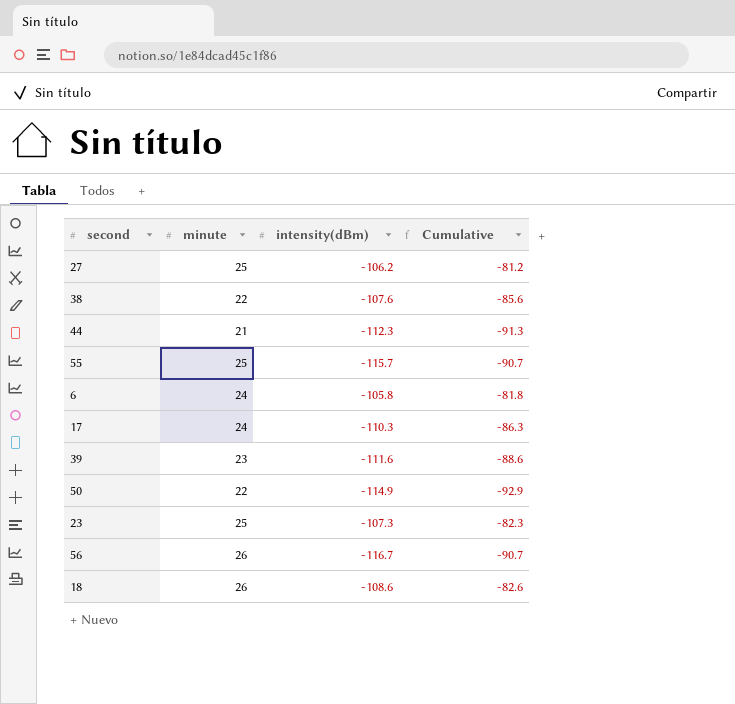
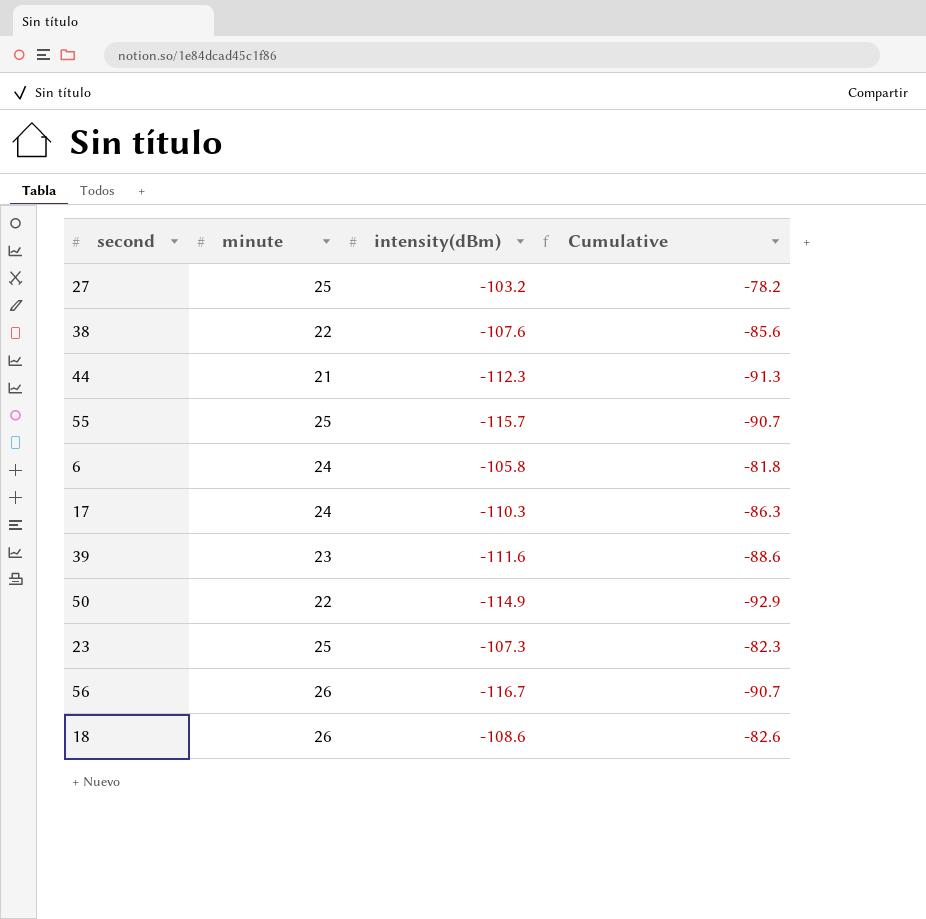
27 | intensity(dBm): -106.2 -> -103.2
27 | Cumulative: -81.2 -> -78.2

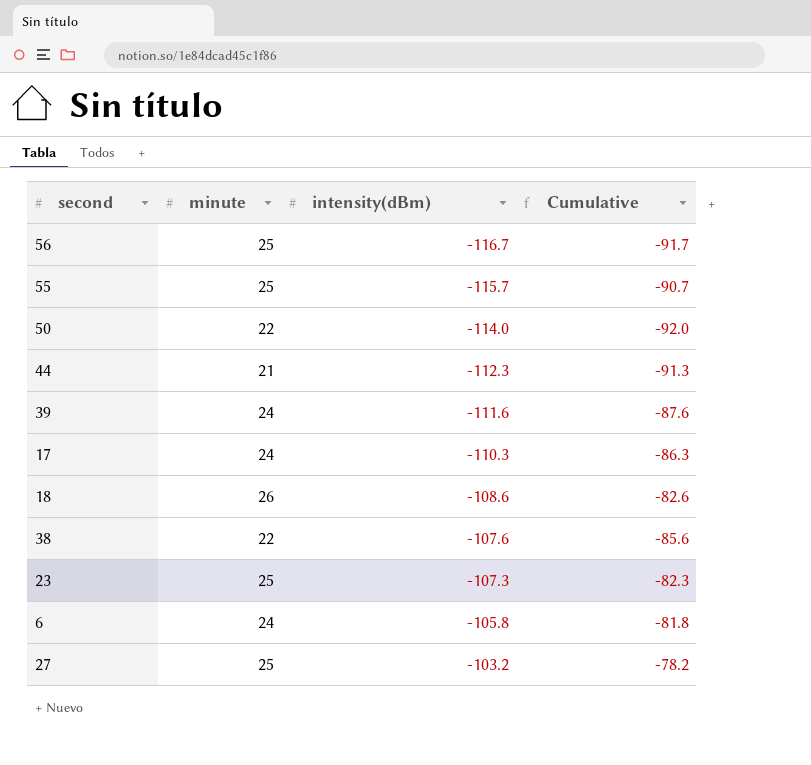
row order: none -> intensity(dBm) ascending
56 | minute: 26 -> 25
56 | Cumulative: -90.7 -> -91.7
50 | intensity(dBm): -114.9 -> -114.0
50 | Cumulative: -92.9 -> -92.0
39 | minute: 23 -> 24
39 | Cumulative: -88.6 -> -87.6

